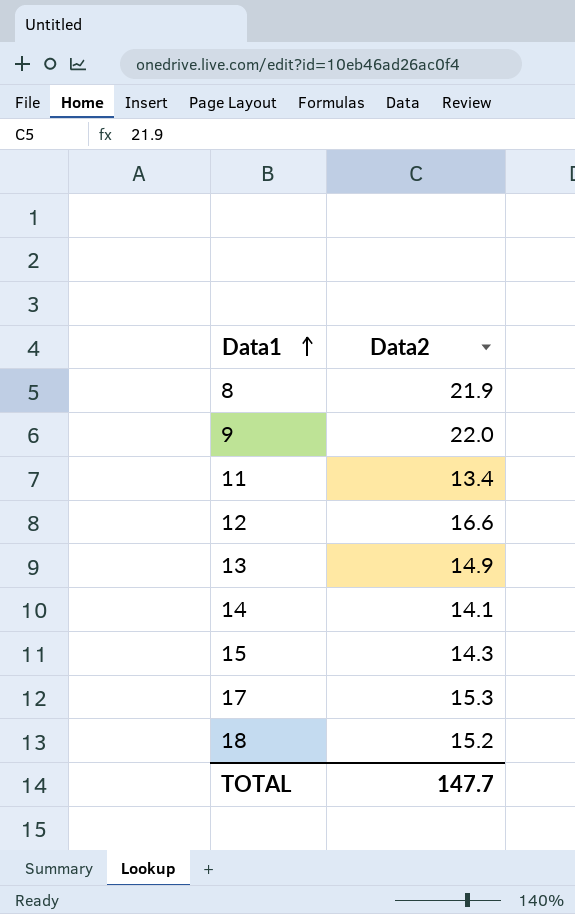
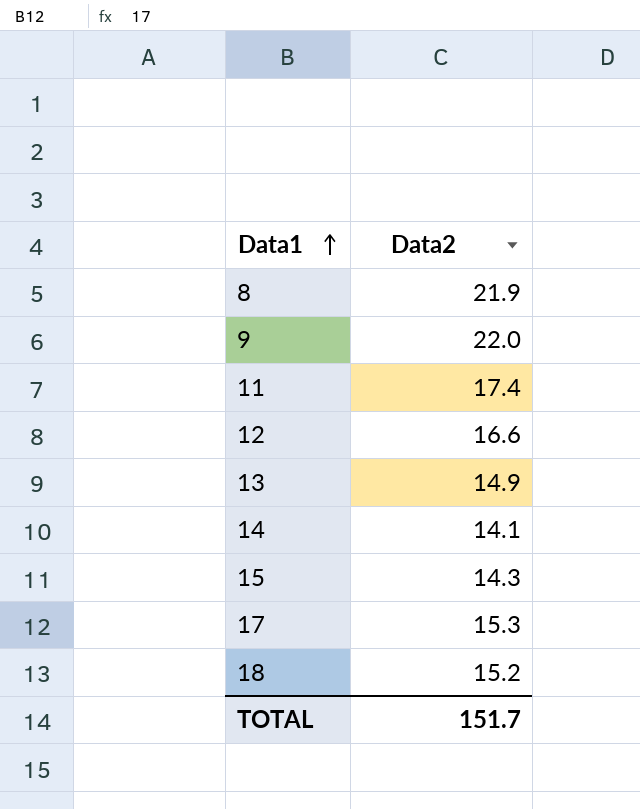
11 | Data2: 13.4 -> 17.4
TOTAL | Data2: 147.7 -> 151.7

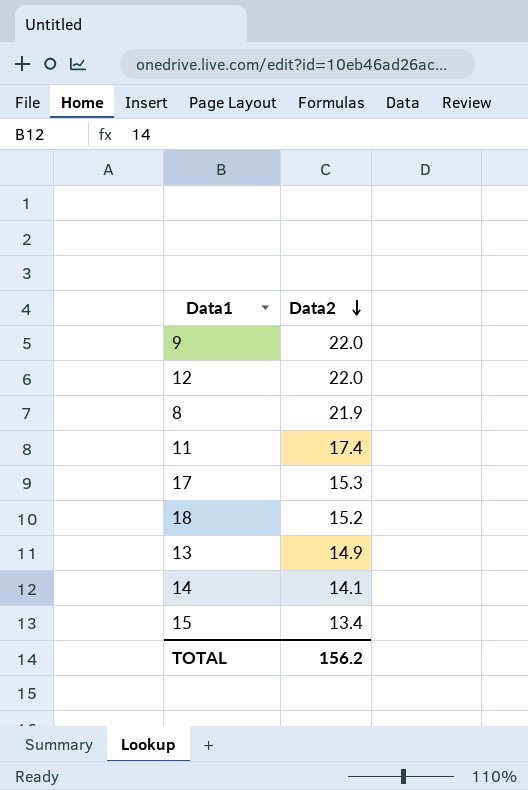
row order: Data1 ascending -> Data2 descending
12 | Data2: 16.6 -> 22.0
15 | Data2: 14.3 -> 13.4
TOTAL | Data2: 151.7 -> 156.2

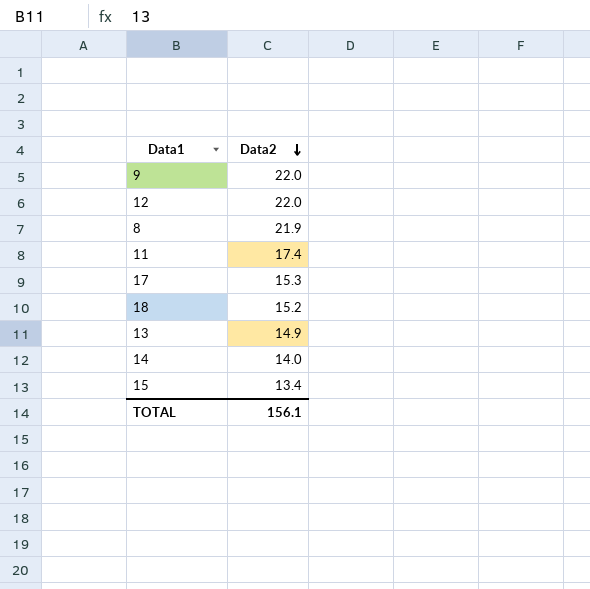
14 | Data2: 14.1 -> 14.0
TOTAL | Data2: 156.2 -> 156.1

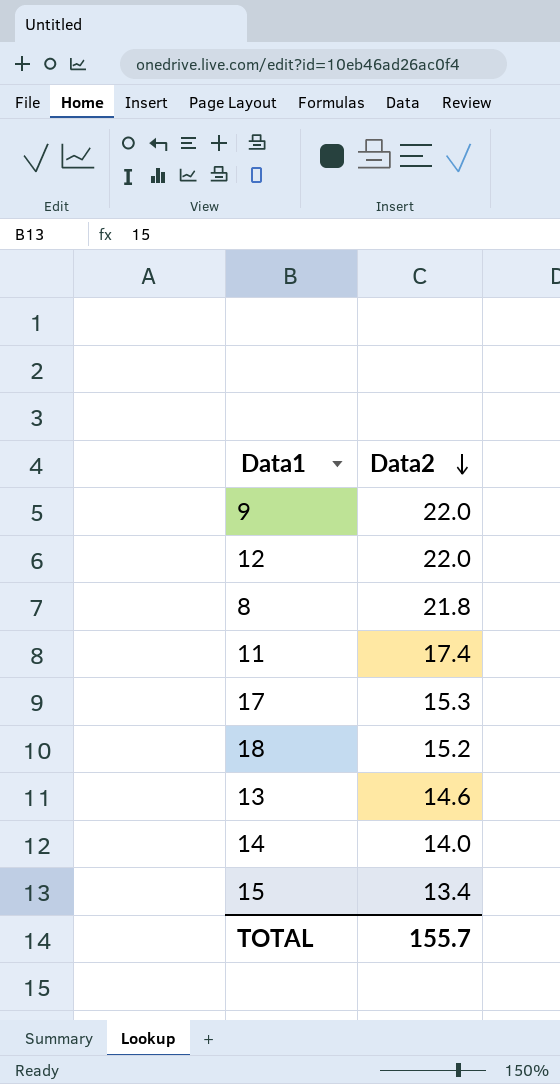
8 | Data2: 21.9 -> 21.8
13 | Data2: 14.9 -> 14.6
TOTAL | Data2: 156.1 -> 155.7

